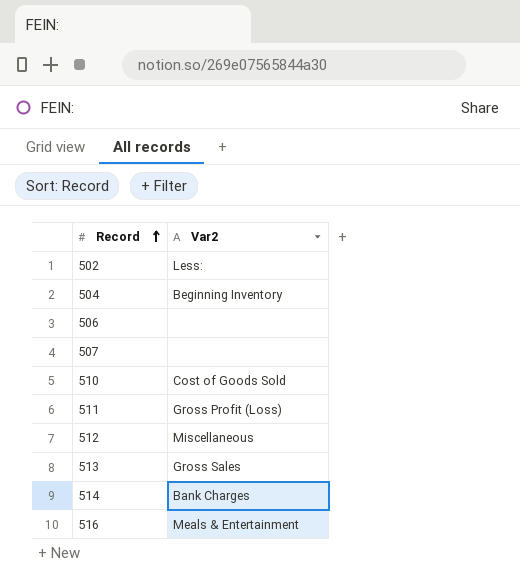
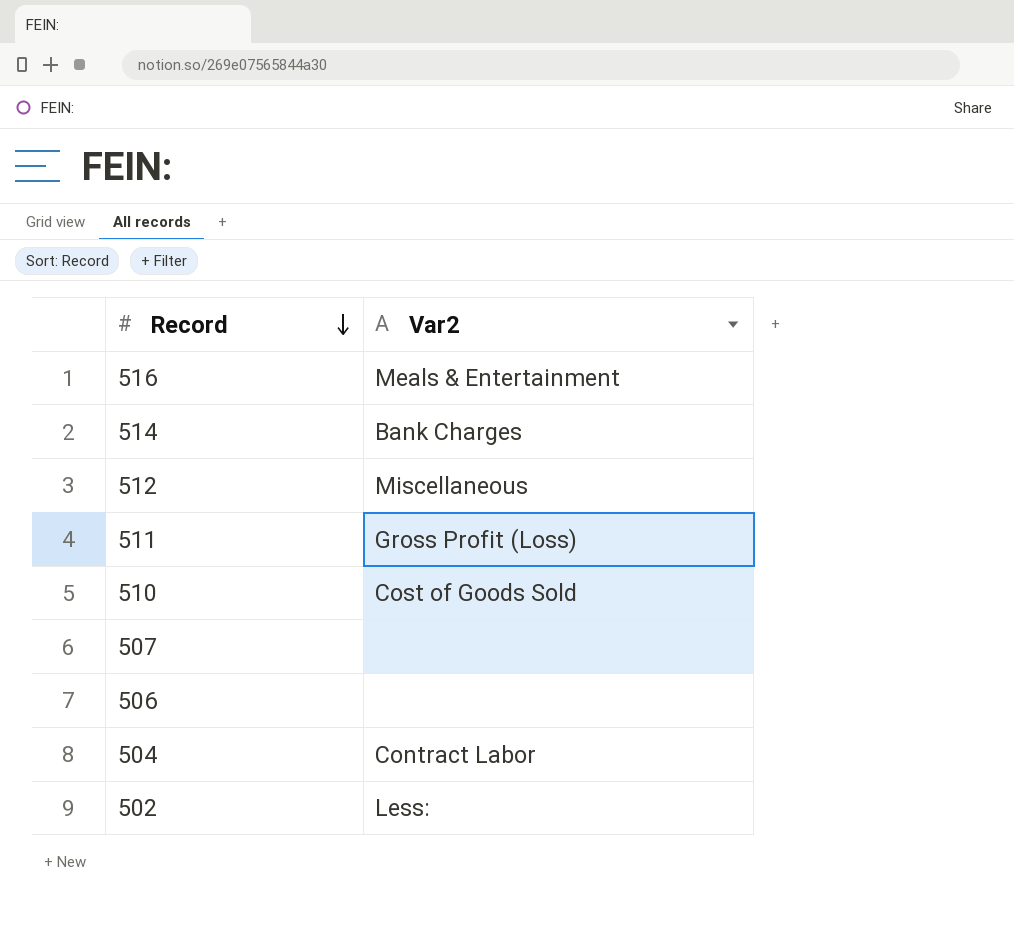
row order: Record ascending -> Record descending
row 513: Gross Sales -> none
504 | Var2: Beginning Inventory -> Contract Labor

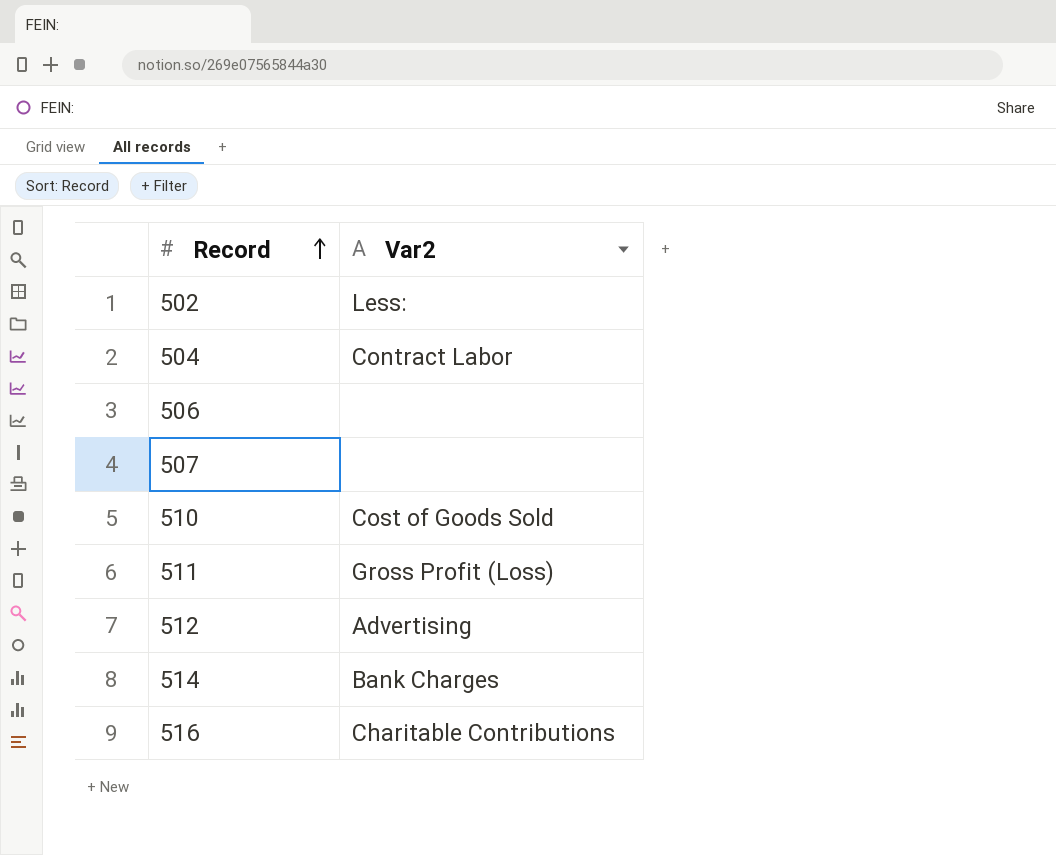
row order: Record descending -> Record ascending
512 | Var2: Miscellaneous -> Advertising
516 | Var2: Meals & Entertainment -> Charitable Contributions

